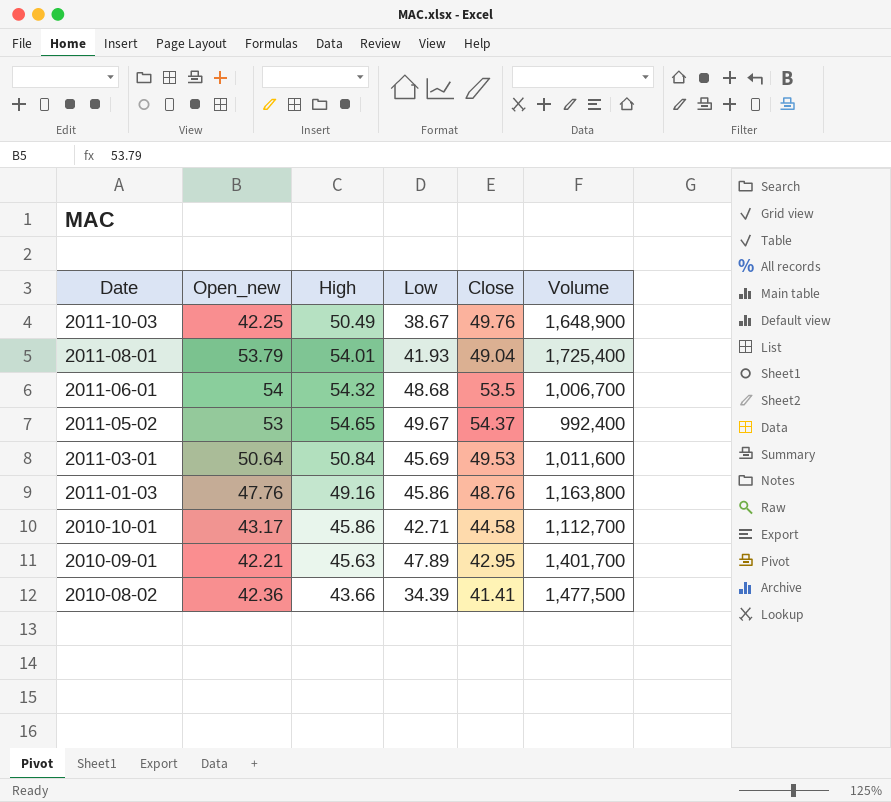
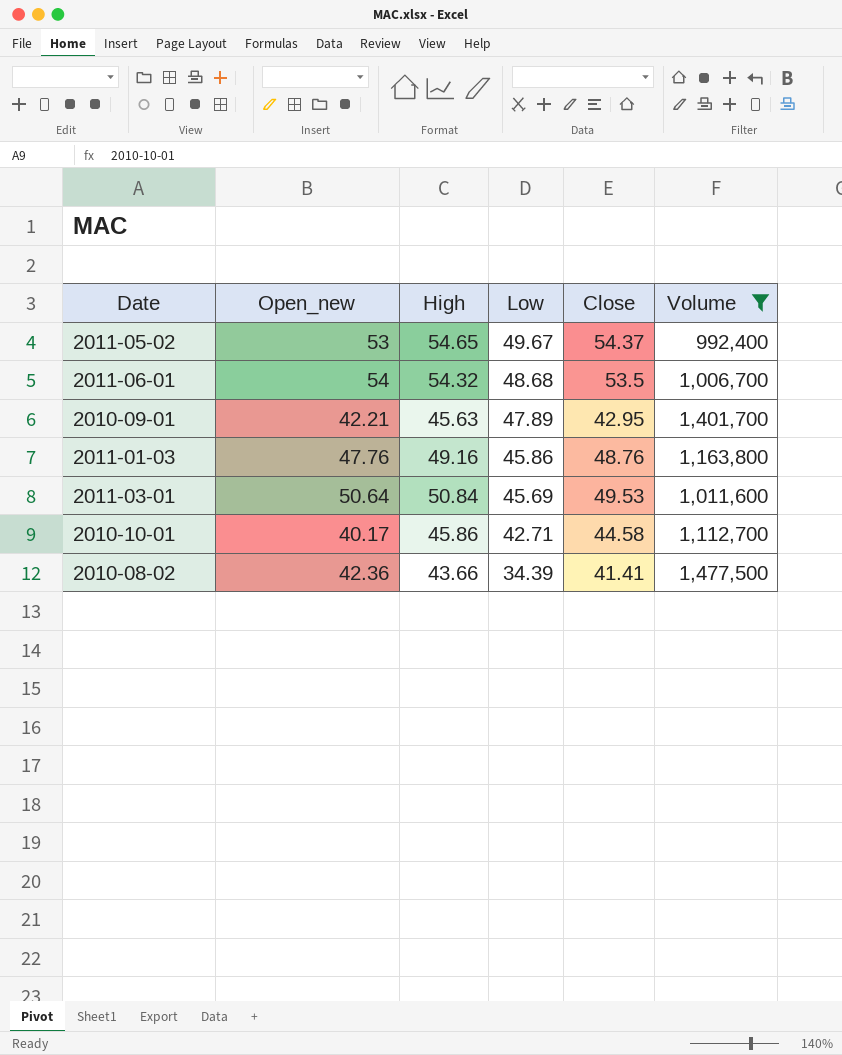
filter: none -> Volume <= 1,477,500
row order: Date descending -> Low descending
2010-10-01 | Open_new: 43.17 -> 40.17

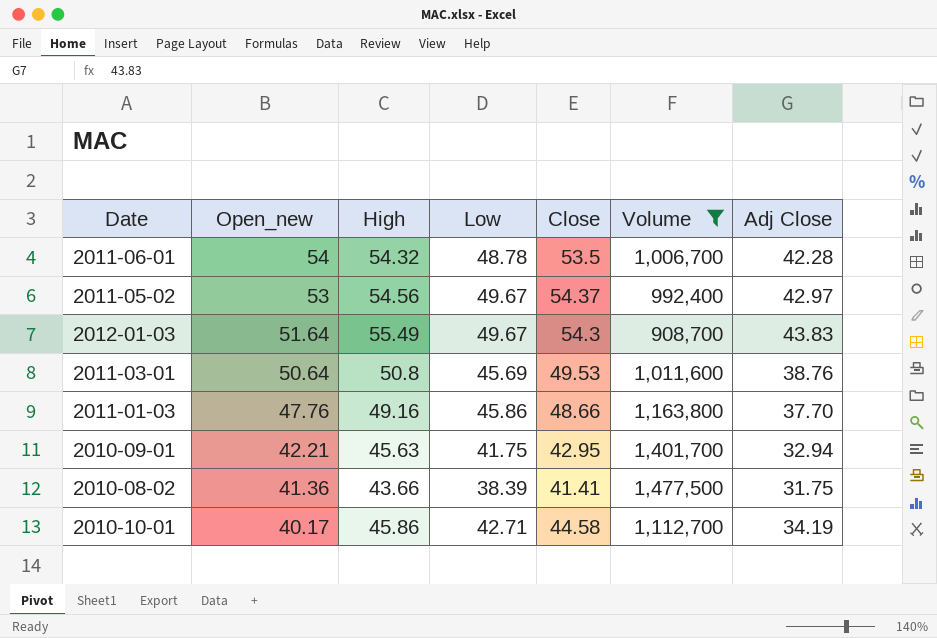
row order: Low descending -> Open_new descending
column Adj Close | position: none -> 7
2011-06-01 | Low: 48.68 -> 48.78
2011-05-02 | High: 54.65 -> 54.56
row 2012-01-03: none -> 51.64 | 55.49 | 49.67 | 54.3 | 908,700 | 43.83
2011-03-01 | High: 50.84 -> 50.8
2011-01-03 | Close: 48.76 -> 48.66
2010-09-01 | Low: 47.89 -> 41.75
2010-08-02 | Open_new: 42.36 -> 41.36
2010-08-02 | Low: 34.39 -> 38.39

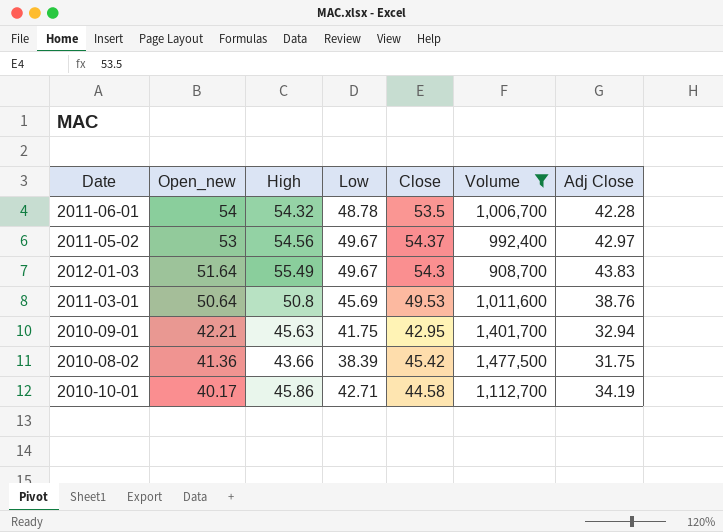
row 2011-01-03: 47.76 | 49.16 | 45.86 | 48.66 | 1,163,800 | 37.70 -> none
2010-08-02 | Close: 41.41 -> 45.42

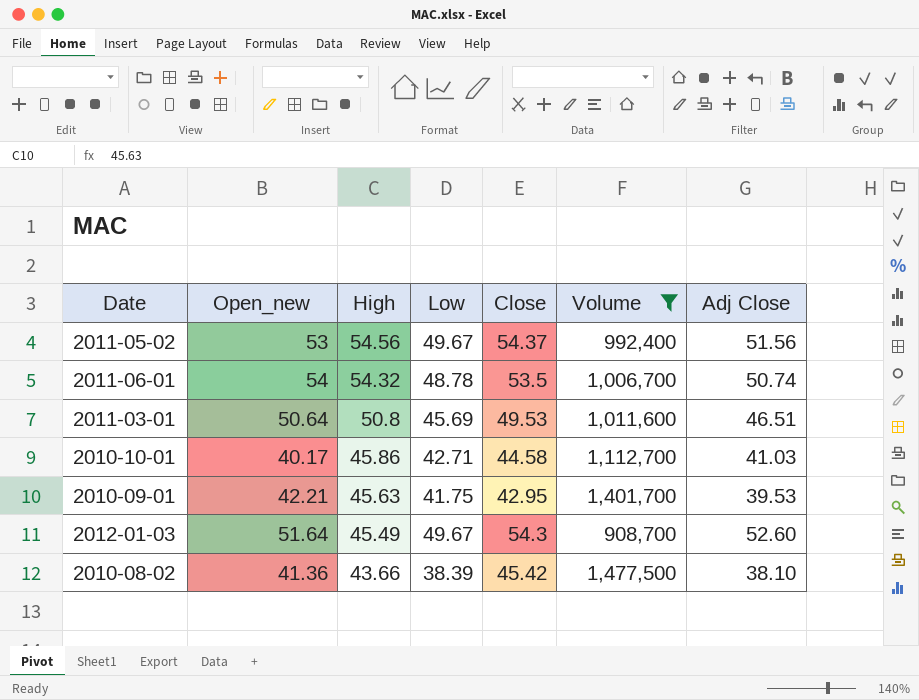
row order: Open_new descending -> High descending
2011-05-02 | Adj Close: 42.97 -> 51.56
2011-06-01 | Adj Close: 42.28 -> 50.74
2011-03-01 | Adj Close: 38.76 -> 46.51
2010-10-01 | Adj Close: 34.19 -> 41.03
2010-09-01 | Adj Close: 32.94 -> 39.53
2012-01-03 | High: 55.49 -> 45.49
2012-01-03 | Adj Close: 43.83 -> 52.60
2010-08-02 | Adj Close: 31.75 -> 38.10

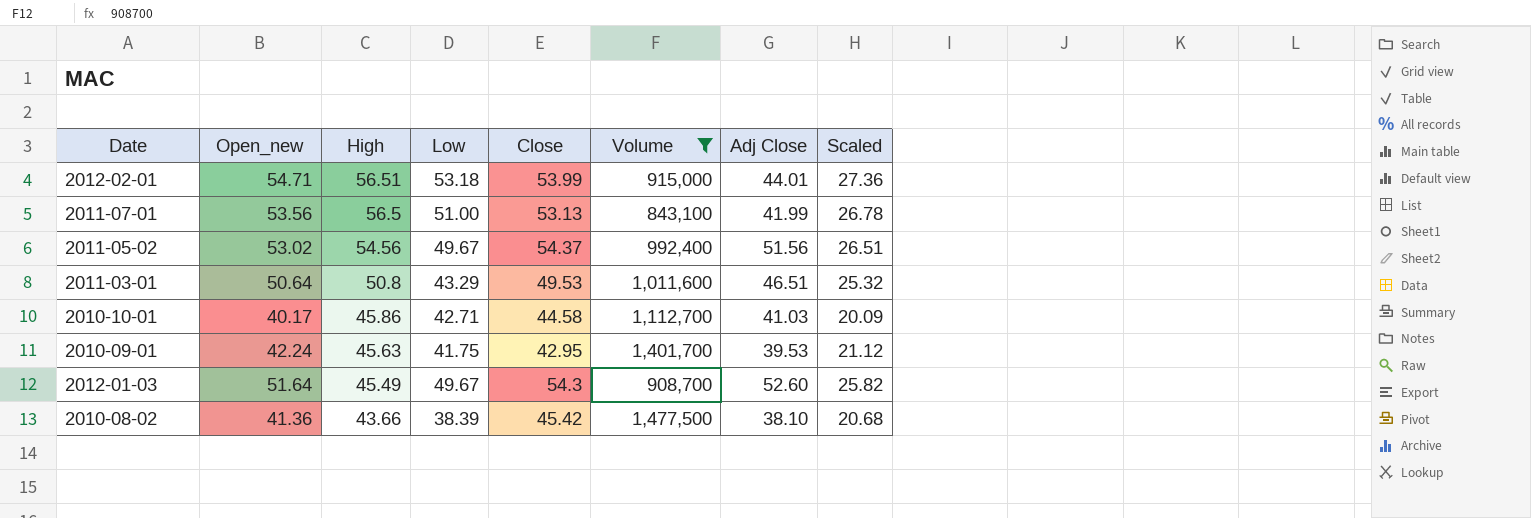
column Scaled | formula: none -> [Open_new] * 0.5
row 2011-06-01: 54 | 54.32 | 48.78 | 53.5 | 1,006,700 | 50.74 -> none
row 2012-02-01: none -> 54.71 | 56.51 | 53.18 | 53.99 | 915,000 | 44.01 | 27.36
row 2011-07-01: none -> 53.56 | 56.5 | 51.00 | 53.13 | 843,100 | 41.99 | 26.78
2011-05-02 | Open_new: 53 -> 53.02
2011-03-01 | Low: 45.69 -> 43.29
2010-09-01 | Open_new: 42.21 -> 42.24

